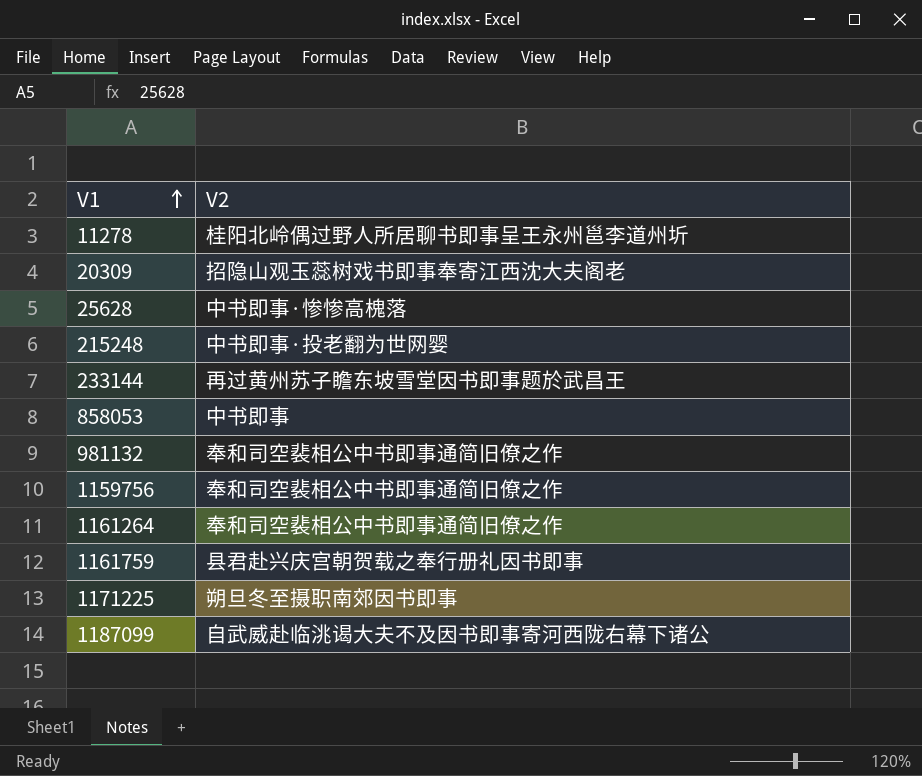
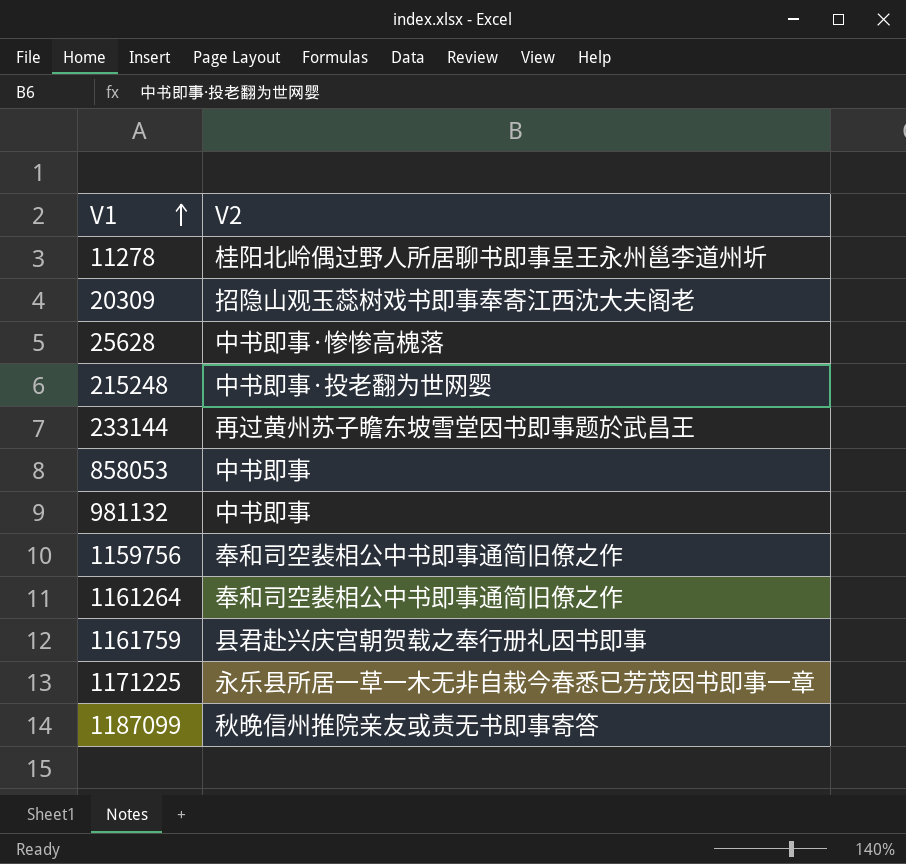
981132 | V2: 奉和司空裴相公中书即事通简旧僚之作 -> 中书即事
1171225 | V2: 朔旦冬至摄职南郊因书即事 -> 永乐县所居一草一木无非自栽今春悉已芳茂因书即事一章
1187099 | V2: 自武威赴临洮谒大夫不及因书即事寄河西陇右幕下诸公 -> 秋晚信州推院亲友或责无书即事寄答

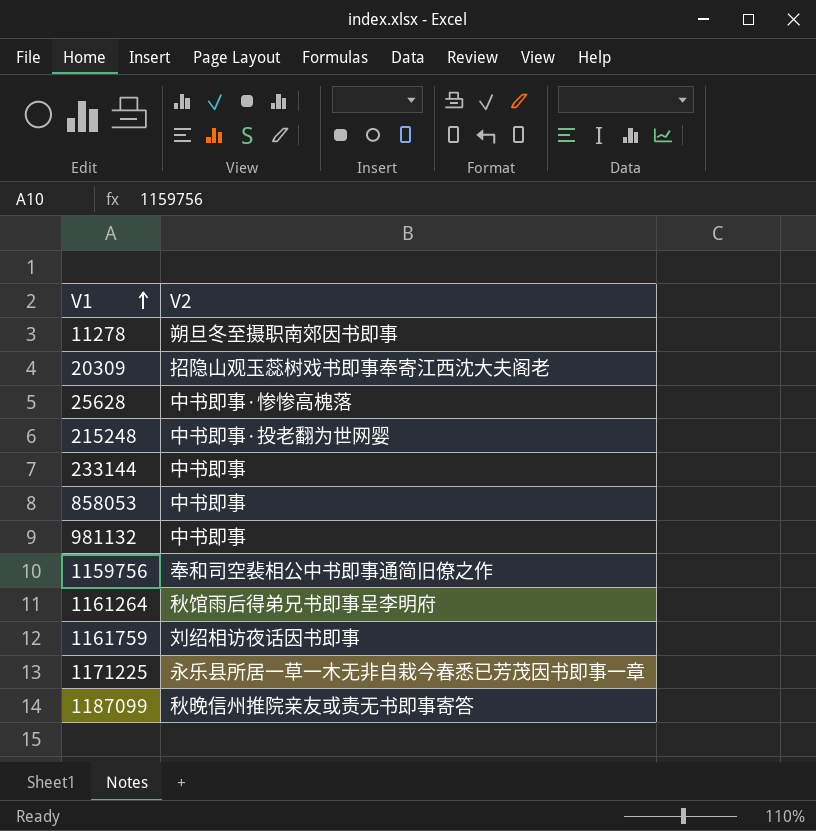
11278 | V2: 桂阳北岭偶过野人所居聊书即事呈王永州邕李道州圻 -> 朔旦冬至摄职南郊因书即事
233144 | V2: 再过黄州苏子瞻东坡雪堂因书即事题於武昌王 -> 中书即事
1161264 | V2: 奉和司空裴相公中书即事通简旧僚之作 -> 秋馆雨后得弟兄书即事呈李明府
1161759 | V2: 县君赴兴庆宫朝贺载之奉行册礼因书即事 -> 刘绍相访夜话因书即事

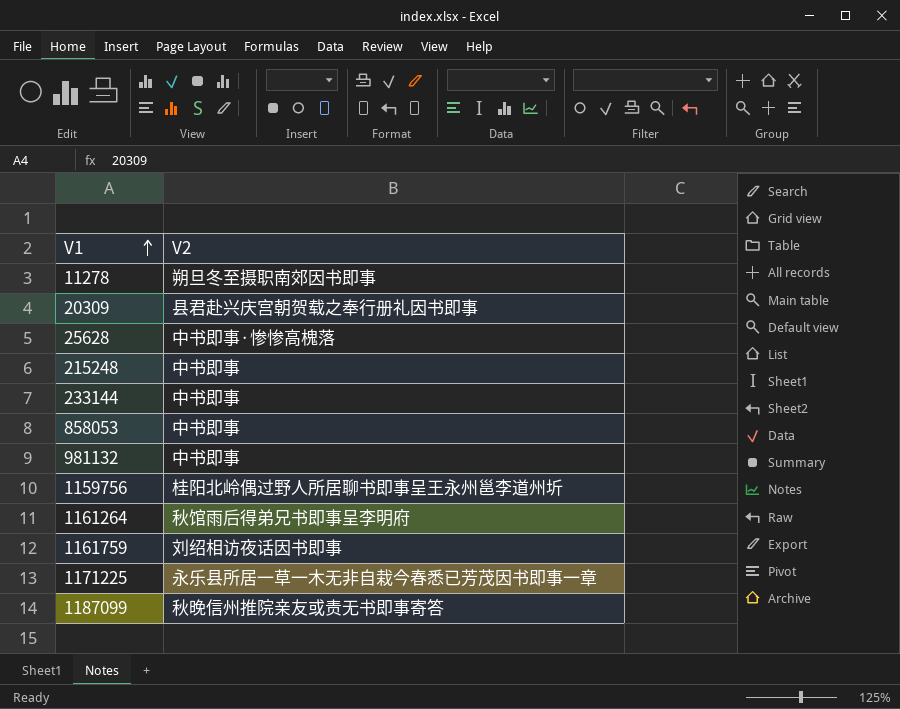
20309 | V2: 招隐山观玉蕊树戏书即事奉寄江西沈大夫阁老 -> 县君赴兴庆宫朝贺载之奉行册礼因书即事
215248 | V2: 中书即事·投老翻为世网婴 -> 中书即事
1159756 | V2: 奉和司空裴相公中书即事通简旧僚之作 -> 桂阳北岭偶过野人所居聊书即事呈王永州邕李道州圻

